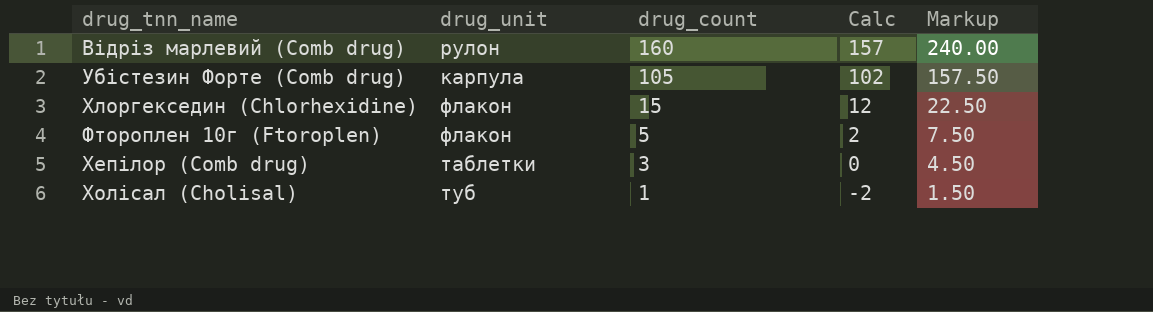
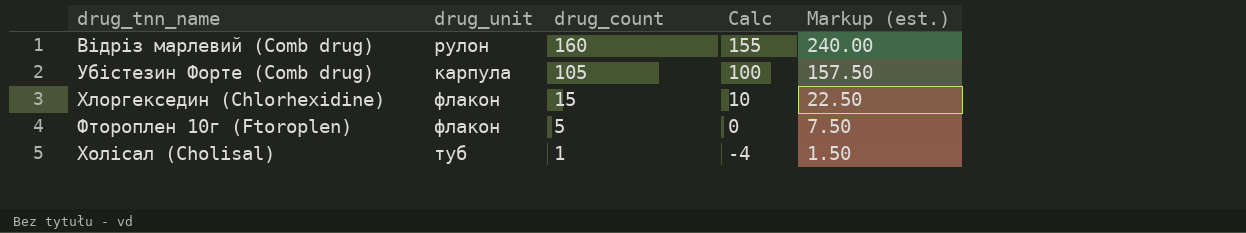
column Calc | formula: [drug_count] - 3 -> [drug_count] - 5
column name: Markup -> Markup (est.)
row Хепілор (Comb drug): таблетки | 3 | 0 | 4.50 -> none

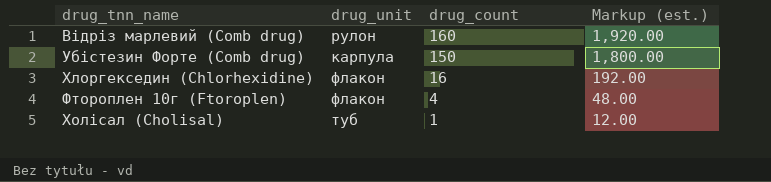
column Calc | formula: [drug_count] - 5 -> none
column Markup (est.) | formula: [drug_count] * 1.5 -> [drug_count] * 12
Убістезин Форте (Comb drug) | drug_count: 105 -> 150
Хлоргекседин (Chlorhexidine) | drug_count: 15 -> 16
Фтороплен 10г (Ftoroplen) | drug_count: 5 -> 4

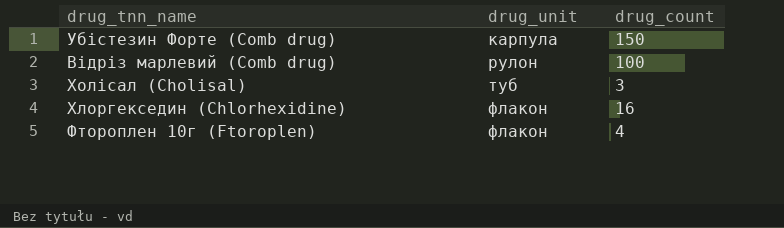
row order: drug_count descending -> drug_unit ascending
column Markup (est.) | formula: [drug_count] * 12 -> none
Відріз марлевий (Comb drug) | drug_count: 160 -> 100
Холісал (Cholisal) | drug_count: 1 -> 3

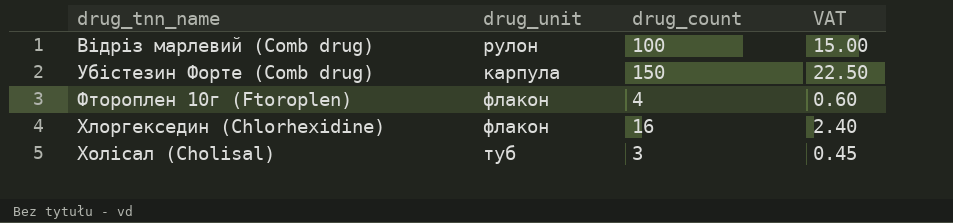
row order: drug_unit ascending -> drug_tnn_name ascending
column VAT | formula: none -> [drug_count] * 0.15

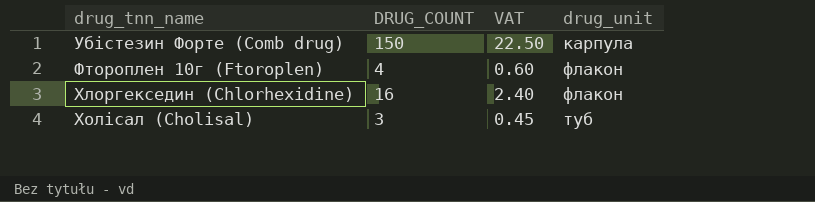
column name: drug_count -> DRUG_COUNT
column drug_unit | position: 2 -> 4
row Відріз марлевий (Comb drug): рулон | 100 | 15.00 -> none

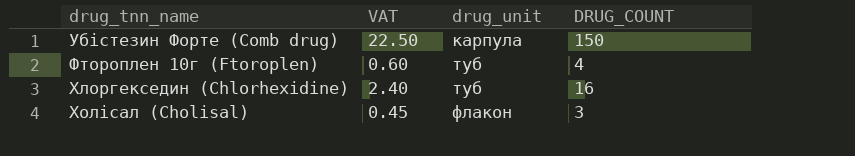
column DRUG_COUNT | position: 2 -> 4
Фтороплен 10г (Ftoroplen) | drug_unit: флакон -> туб
Хлоргекседин (Chlorhexidine) | drug_unit: флакон -> туб
Холісал (Cholisal) | drug_unit: туб -> флакон

